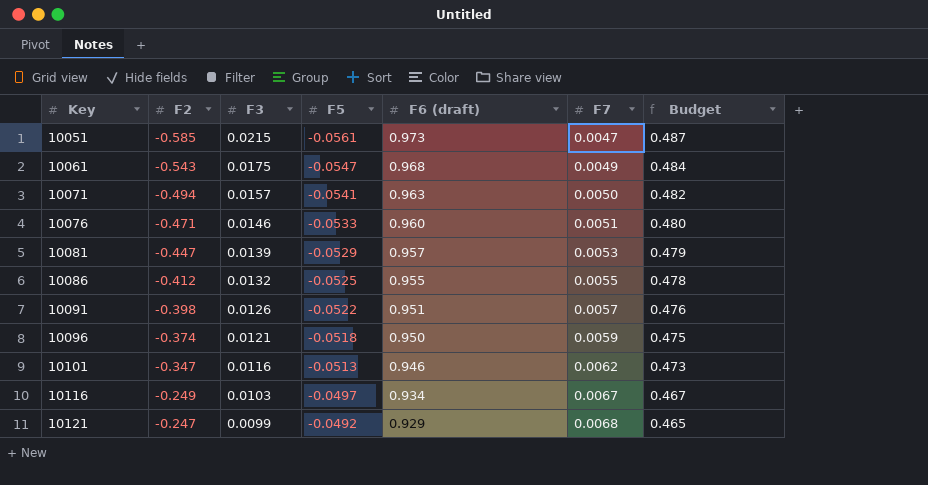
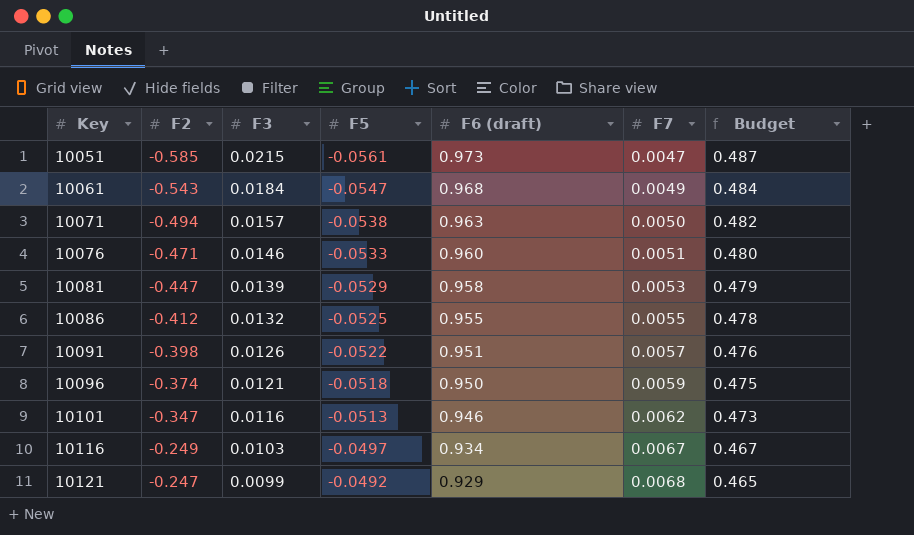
10061 | F3: 0.0175 -> 0.0184
10071 | F5: -0.0541 -> -0.0538
10081 | F6 (draft): 0.957 -> 0.958

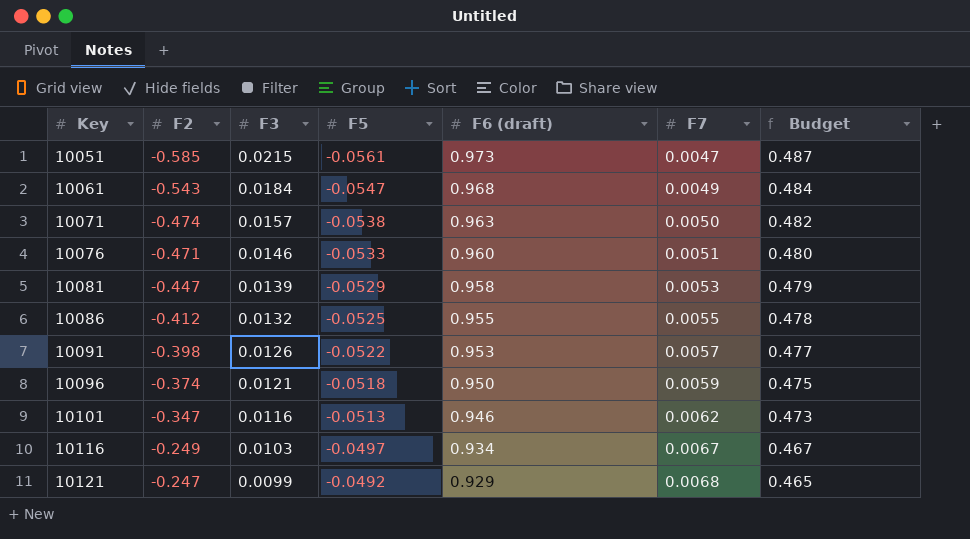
10071 | F2: -0.494 -> -0.474
10091 | F6 (draft): 0.951 -> 0.953
10091 | Budget: 0.476 -> 0.477

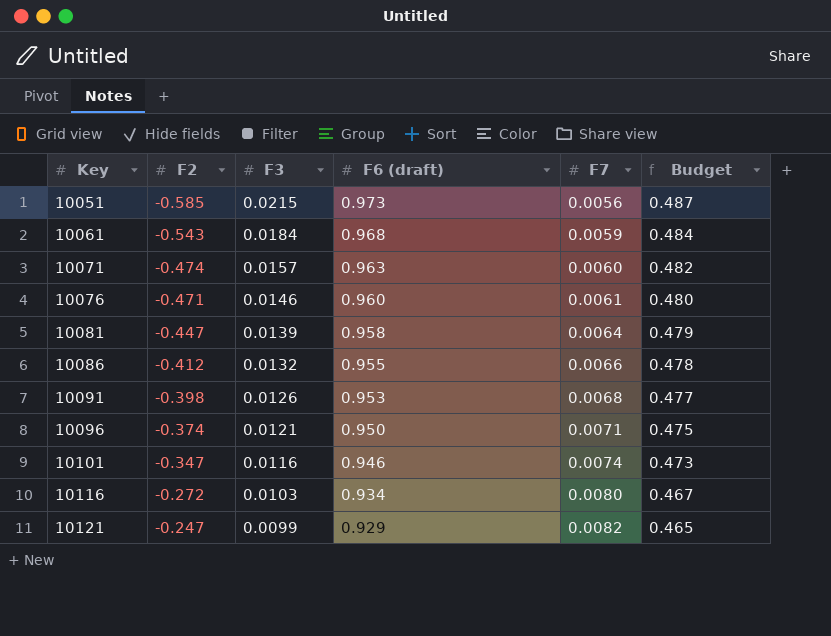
column F5 | position: 4 -> none
10051 | F7: 0.0047 -> 0.0056
10061 | F7: 0.0049 -> 0.0059
10071 | F7: 0.0050 -> 0.0060
10076 | F7: 0.0051 -> 0.0061
10081 | F7: 0.0053 -> 0.0064
10086 | F7: 0.0055 -> 0.0066
10091 | F7: 0.0057 -> 0.0068
10096 | F7: 0.0059 -> 0.0071
10101 | F7: 0.0062 -> 0.0074
10116 | F2: -0.249 -> -0.272
10116 | F7: 0.0067 -> 0.0080
10121 | F7: 0.0068 -> 0.0082

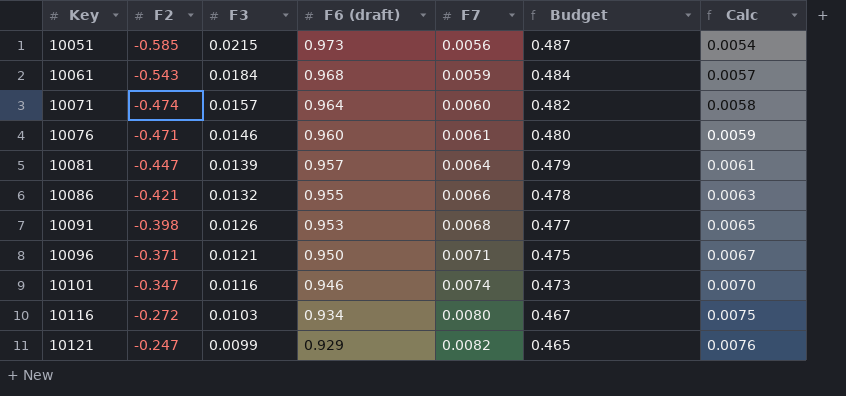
column Calc | formula: none -> [F6 (draft)] * [F7]
10071 | F6 (draft): 0.963 -> 0.964
10081 | F6 (draft): 0.958 -> 0.957
10086 | F2: -0.412 -> -0.421
10096 | F2: -0.374 -> -0.371

